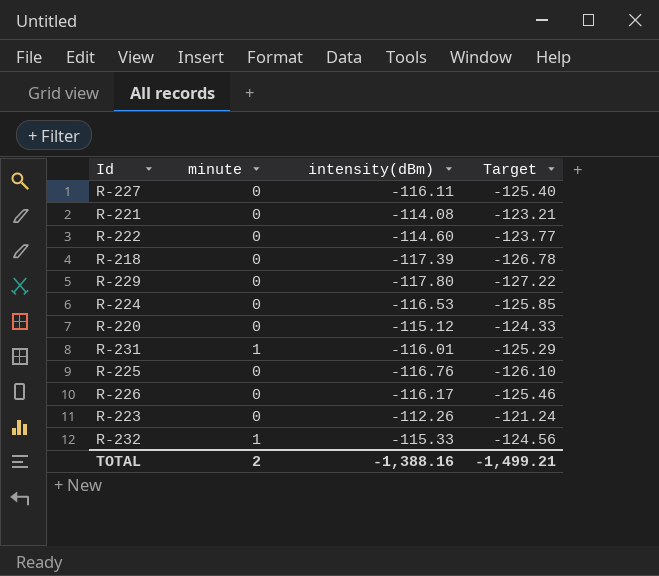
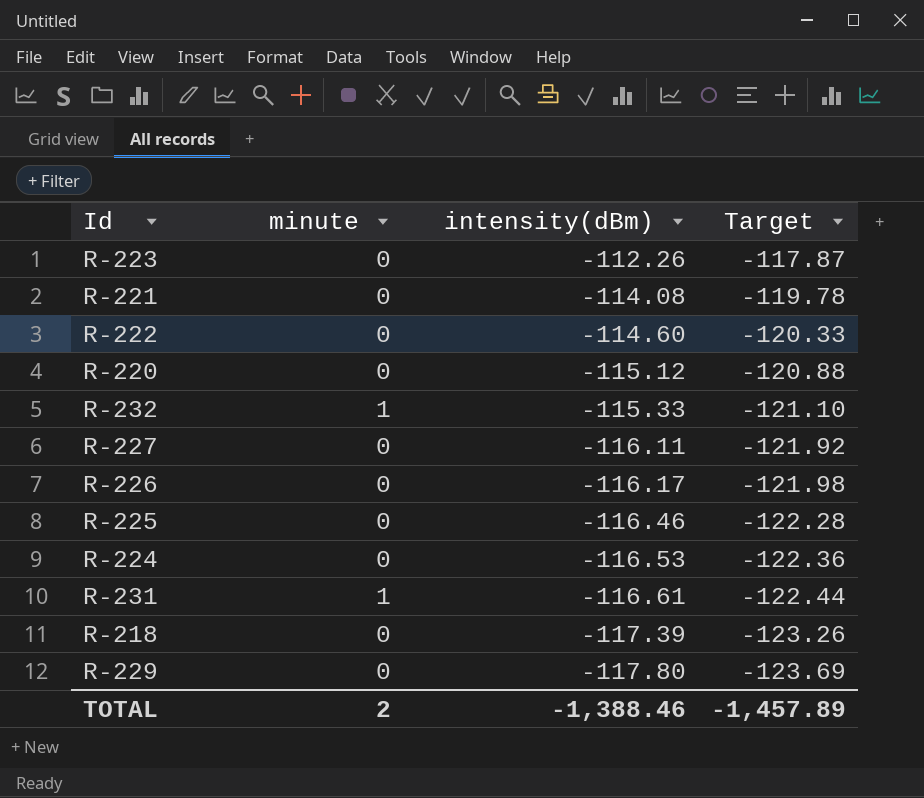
row order: none -> intensity(dBm) descending
column Target | formula: [intensity(dBm)] * 1.08 -> [intensity(dBm)] * 1.05
R-225 | intensity(dBm): -116.76 -> -116.46
R-231 | intensity(dBm): -116.01 -> -116.61
TOTAL | intensity(dBm): -1,388.16 -> -1,388.46
TOTAL | Target: -1,499.21 -> -1,457.89

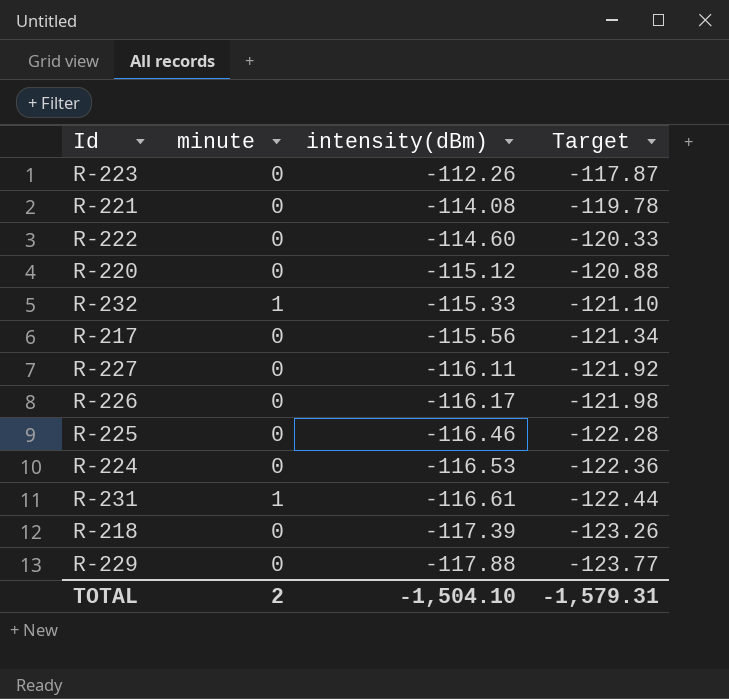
row R-217: none -> 0 | -115.56 | -121.34
R-229 | intensity(dBm): -117.80 -> -117.88
R-229 | Target: -123.69 -> -123.77
TOTAL | intensity(dBm): -1,388.46 -> -1,504.10
TOTAL | Target: -1,457.89 -> -1,579.31

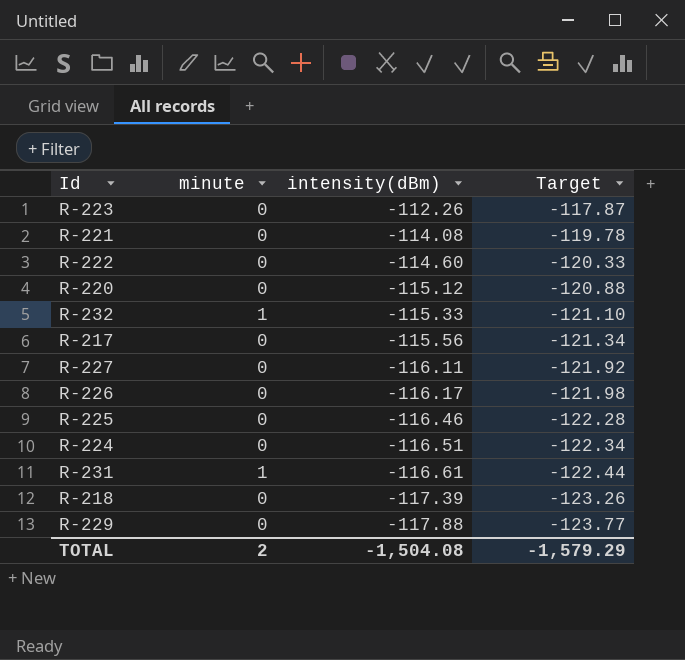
R-224 | intensity(dBm): -116.53 -> -116.51
R-224 | Target: -122.36 -> -122.34
TOTAL | intensity(dBm): -1,504.10 -> -1,504.08
TOTAL | Target: -1,579.31 -> -1,579.29

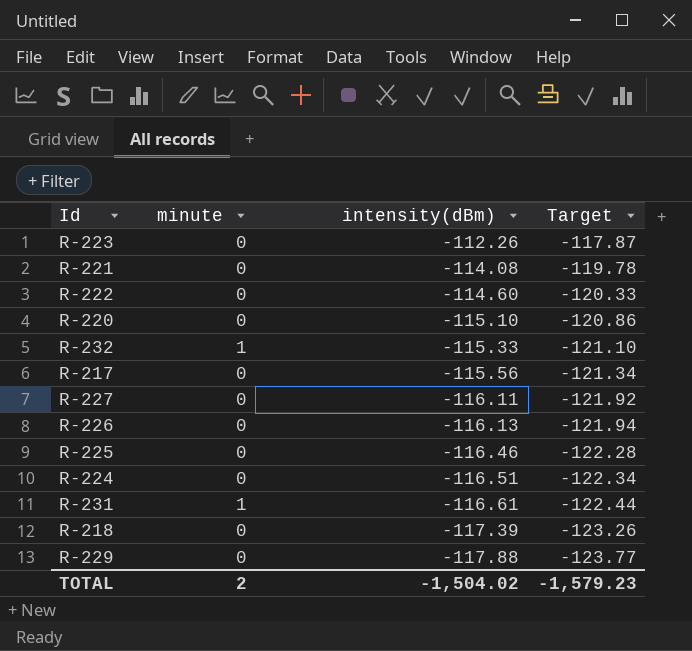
R-220 | intensity(dBm): -115.12 -> -115.10
R-220 | Target: -120.88 -> -120.86
R-226 | intensity(dBm): -116.17 -> -116.13
R-226 | Target: -121.98 -> -121.94
TOTAL | intensity(dBm): -1,504.08 -> -1,504.02
TOTAL | Target: -1,579.29 -> -1,579.23

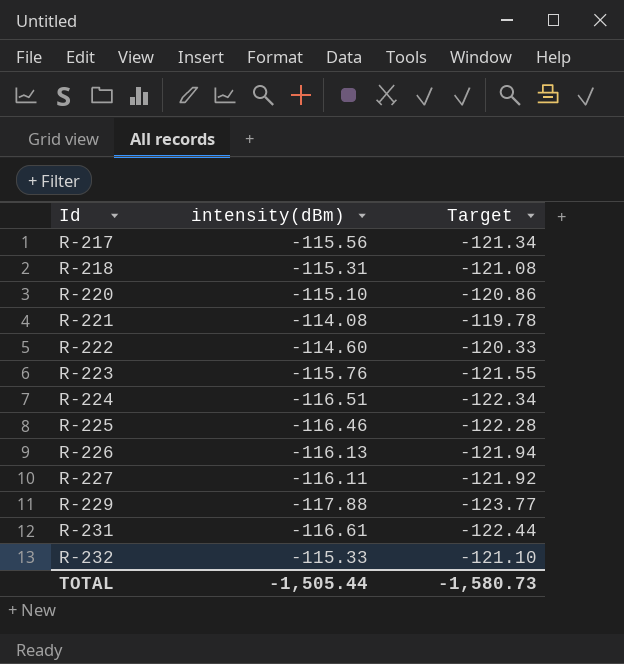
row order: intensity(dBm) descending -> Id ascending
column minute | position: 2 -> none
R-218 | intensity(dBm): -117.39 -> -115.31
R-218 | Target: -123.26 -> -121.08
R-223 | intensity(dBm): -112.26 -> -115.76
R-223 | Target: -117.87 -> -121.55
TOTAL | intensity(dBm): -1,504.02 -> -1,505.44
TOTAL | Target: -1,579.23 -> -1,580.73

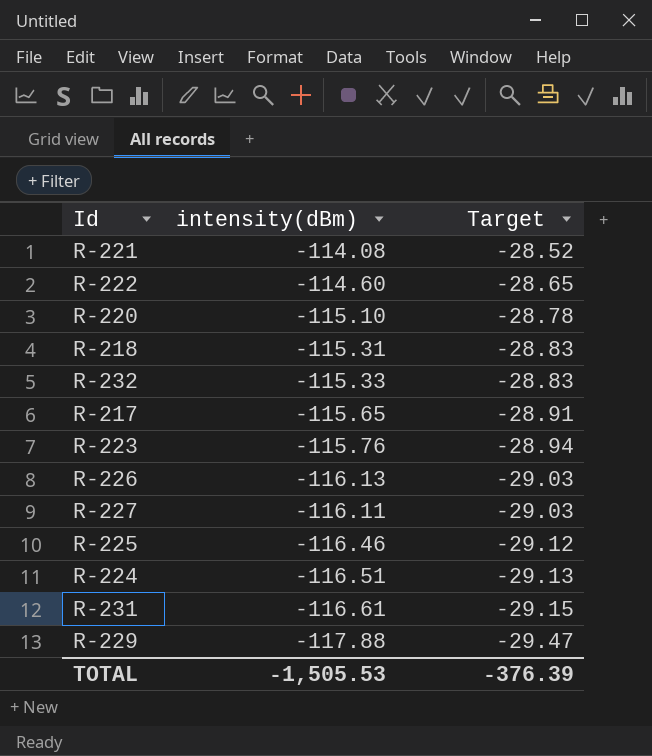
row order: Id ascending -> Target descending
column Target | formula: [intensity(dBm)] * 1.05 -> [intensity(dBm)] * 0.25
R-217 | intensity(dBm): -115.56 -> -115.65
TOTAL | intensity(dBm): -1,505.44 -> -1,505.53
TOTAL | Target: -1,580.73 -> -376.39

